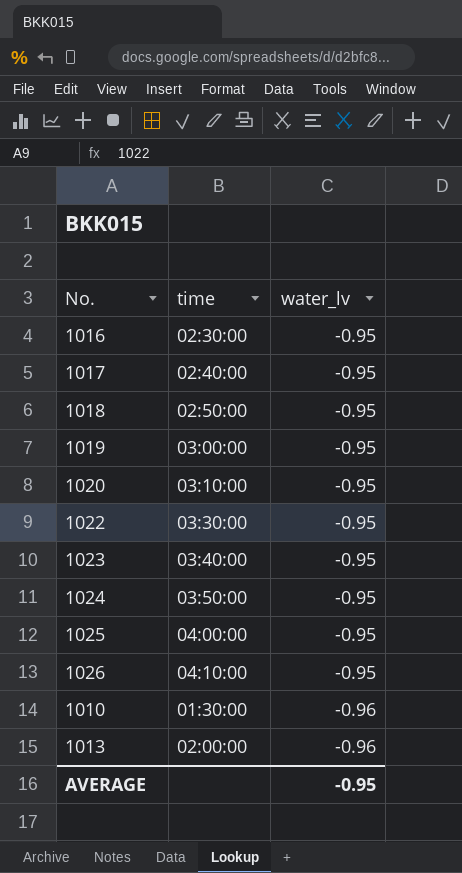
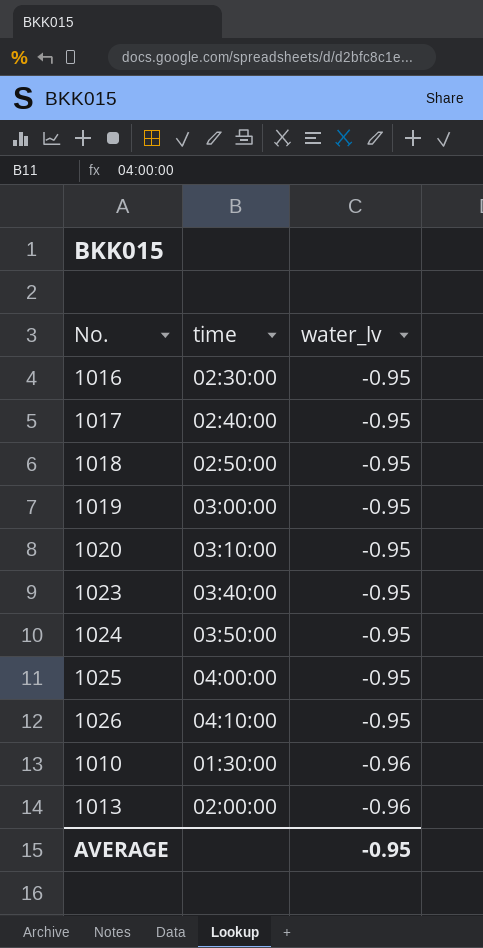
row 1022: 03:30:00 | -0.95 -> none

